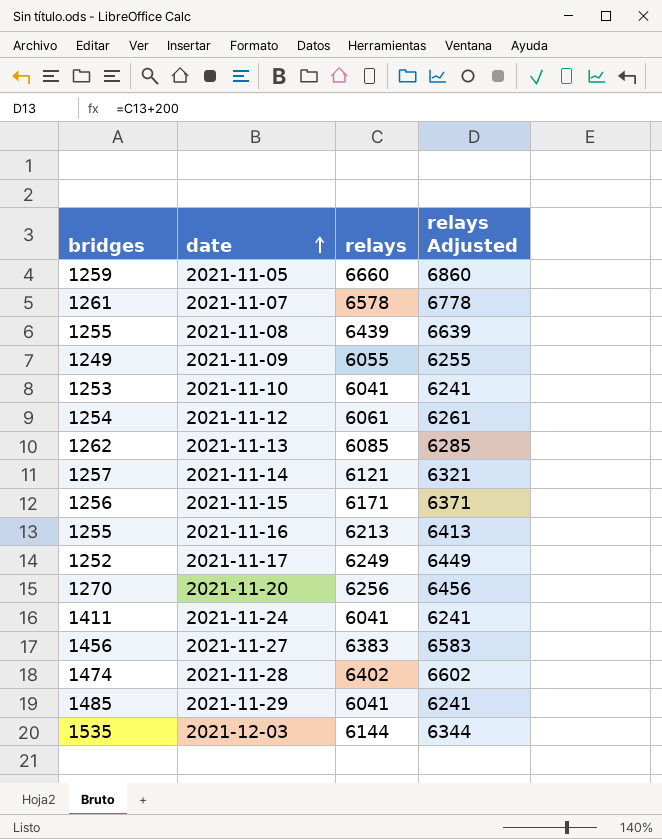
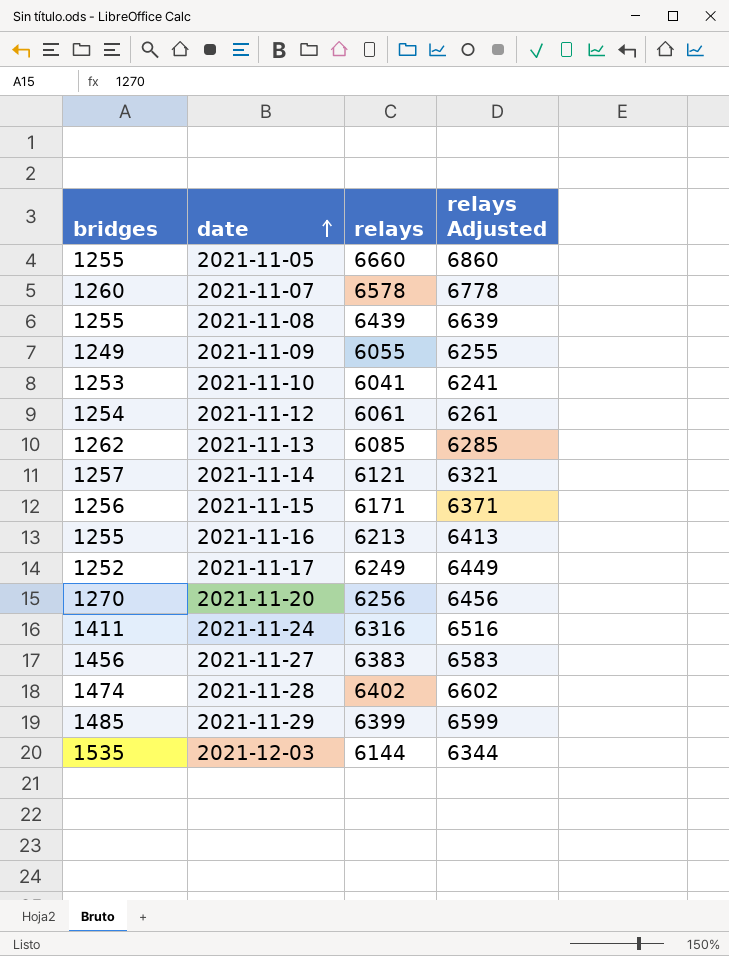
2021-11-05 | bridges: 1259 -> 1255
2021-11-07 | bridges: 1261 -> 1260
2021-11-24 | relays: 6041 -> 6316
2021-11-24 | relays Adjusted: 6241 -> 6516
2021-11-29 | relays: 6041 -> 6399
2021-11-29 | relays Adjusted: 6241 -> 6599

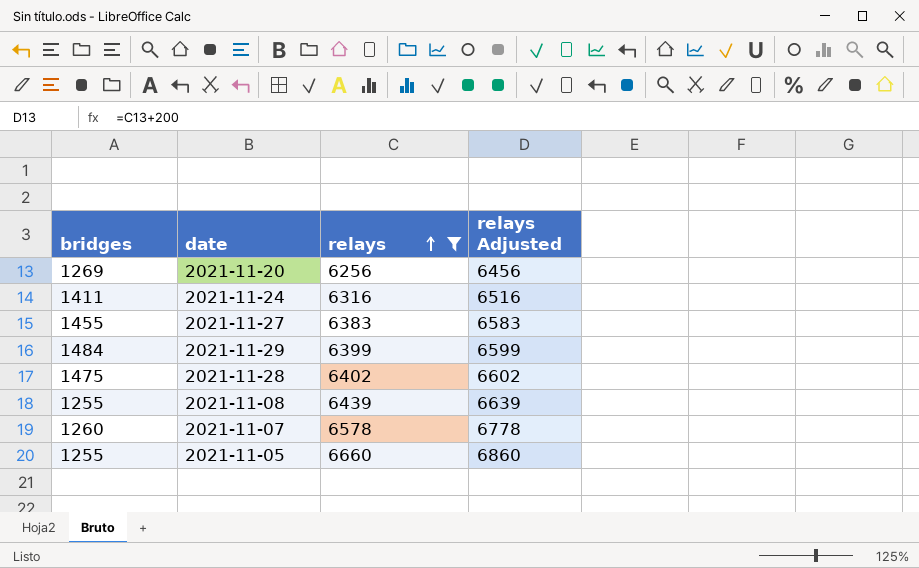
filter: none -> relays >= 6256
row order: date ascending -> relays ascending
2021-11-20 | bridges: 1270 -> 1269
2021-11-27 | bridges: 1456 -> 1455
2021-11-29 | bridges: 1485 -> 1484
2021-11-28 | bridges: 1474 -> 1475

